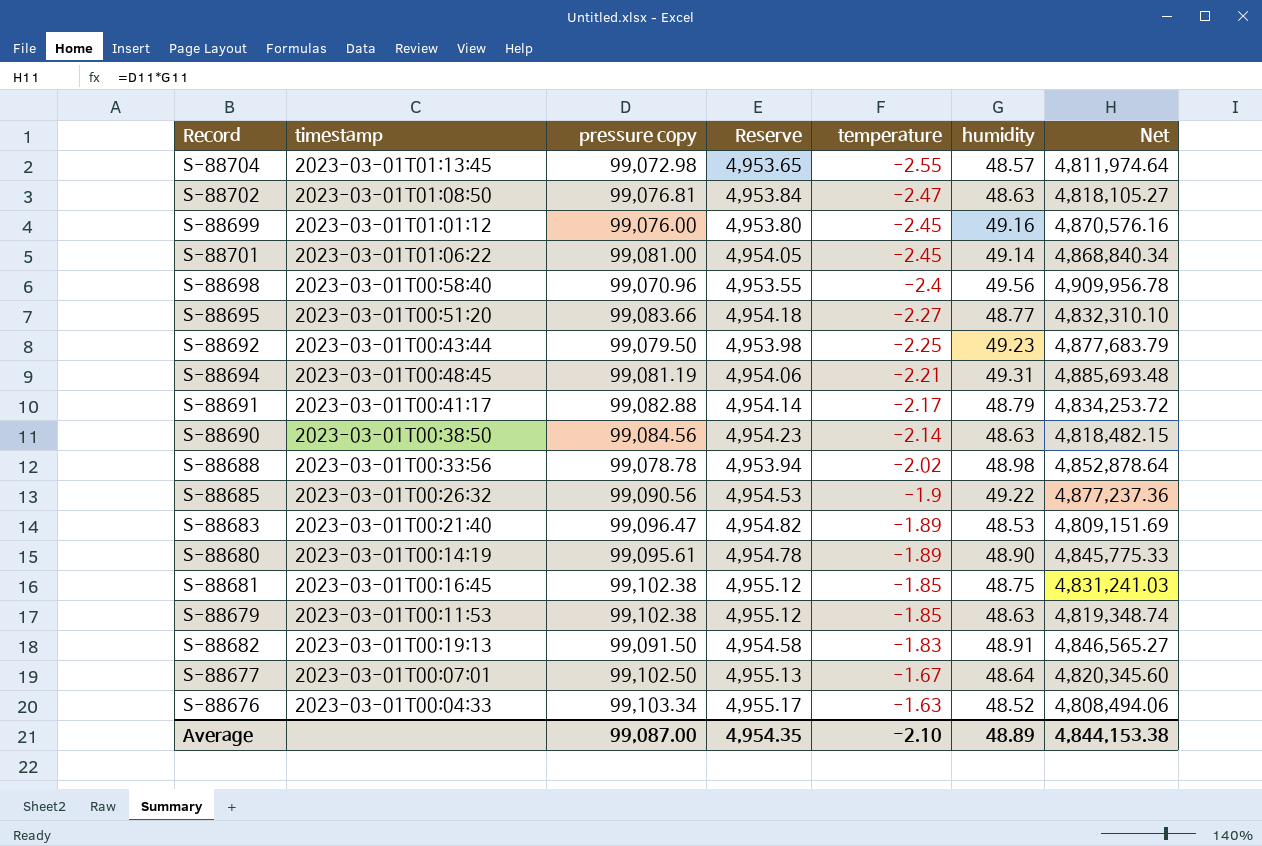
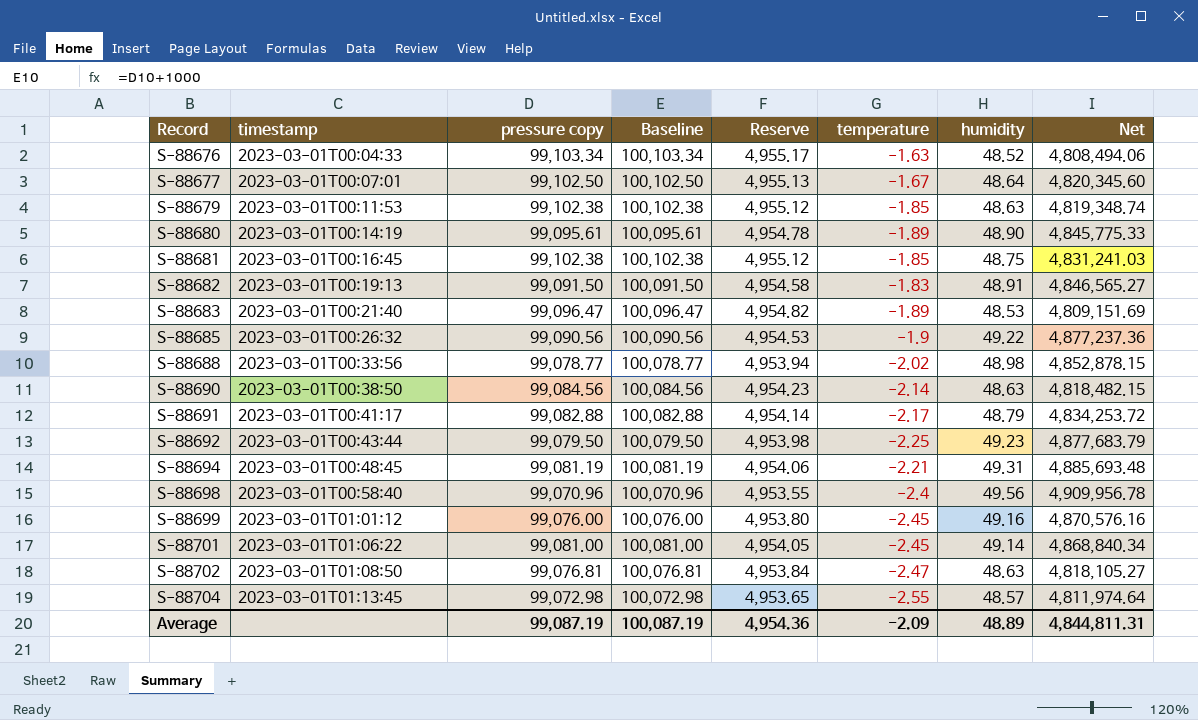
row order: temperature ascending -> Record ascending
column Baseline | formula: none -> [pressure copy] + 1000
row S-88695: 2023-03-01T00:51:20 | 99,083.66 | 4,954.18 | -2.27 | 48.77 | 4,832,310.10 -> none
S-88688 | pressure copy: 99,078.78 -> 99,078.77
S-88688 | Net: 4,852,878.64 -> 4,852,878.15
Average | pressure copy: 99,087.00 -> 99,087.19
Average | Reserve: 4,954.35 -> 4,954.36
Average | temperature: -2.10 -> -2.09
Average | Net: 4,844,153.38 -> 4,844,811.31

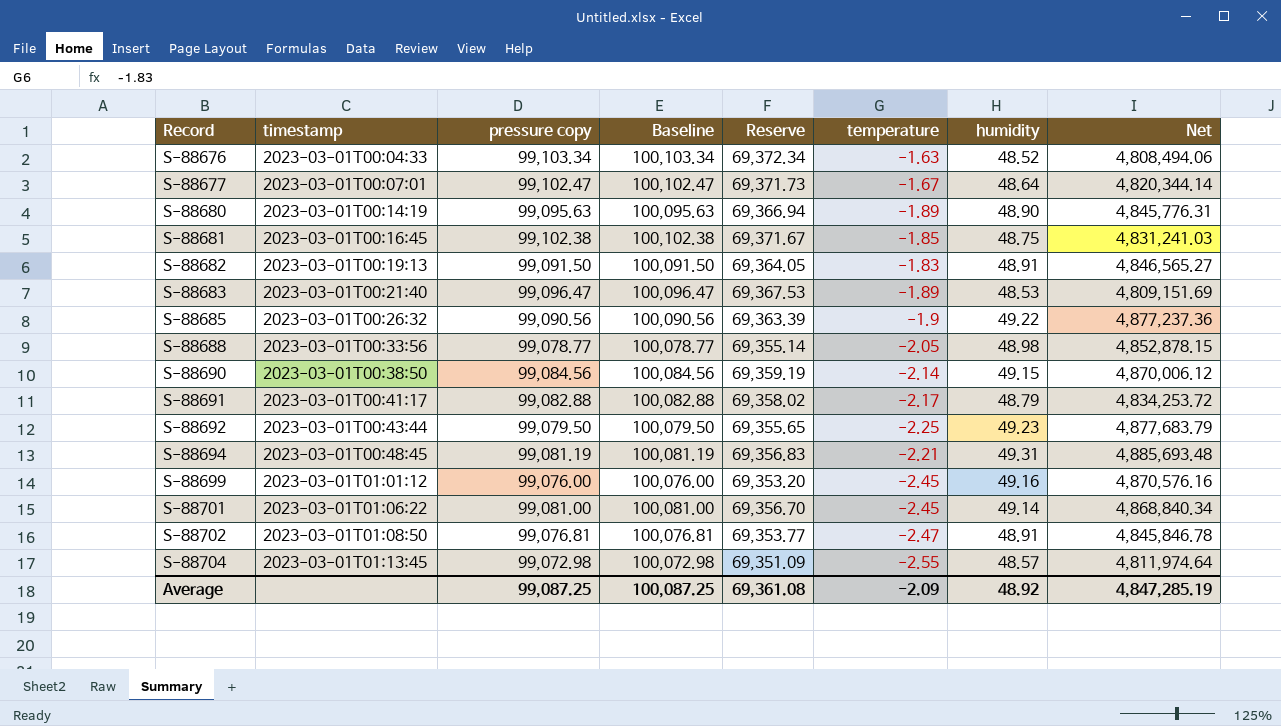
column Reserve | formula: [pressure copy] * 0.05 -> [pressure copy] * 0.7
row S-88679: 2023-03-01T00:11:53 | 99,102.38 | 100,102.38 | 4,955.12 | -1.85 | 48.63 | 4,819,348.74 -> none
row S-88698: 2023-03-01T00:58:40 | 99,070.96 | 100,070.96 | 4,953.55 | -2.4 | 49.56 | 4,909,956.78 -> none
S-88677 | pressure copy: 99,102.50 -> 99,102.47
S-88677 | Baseline: 100,102.50 -> 100,102.47
S-88677 | Net: 4,820,345.60 -> 4,820,344.14
S-88680 | pressure copy: 99,095.61 -> 99,095.63
S-88680 | Baseline: 100,095.61 -> 100,095.63
S-88680 | Net: 4,845,775.33 -> 4,845,776.31
S-88688 | temperature: -2.02 -> -2.05
S-88690 | humidity: 48.63 -> 49.15
S-88690 | Net: 4,818,482.15 -> 4,870,006.12
S-88702 | humidity: 48.63 -> 48.91
S-88702 | Net: 4,818,105.27 -> 4,845,846.78
Average | pressure copy: 99,087.19 -> 99,087.25
Average | Baseline: 100,087.19 -> 100,087.25
Average | Reserve: 4,954.36 -> 69,361.08
Average | humidity: 48.89 -> 48.92
Average | Net: 4,844,811.31 -> 4,847,285.19

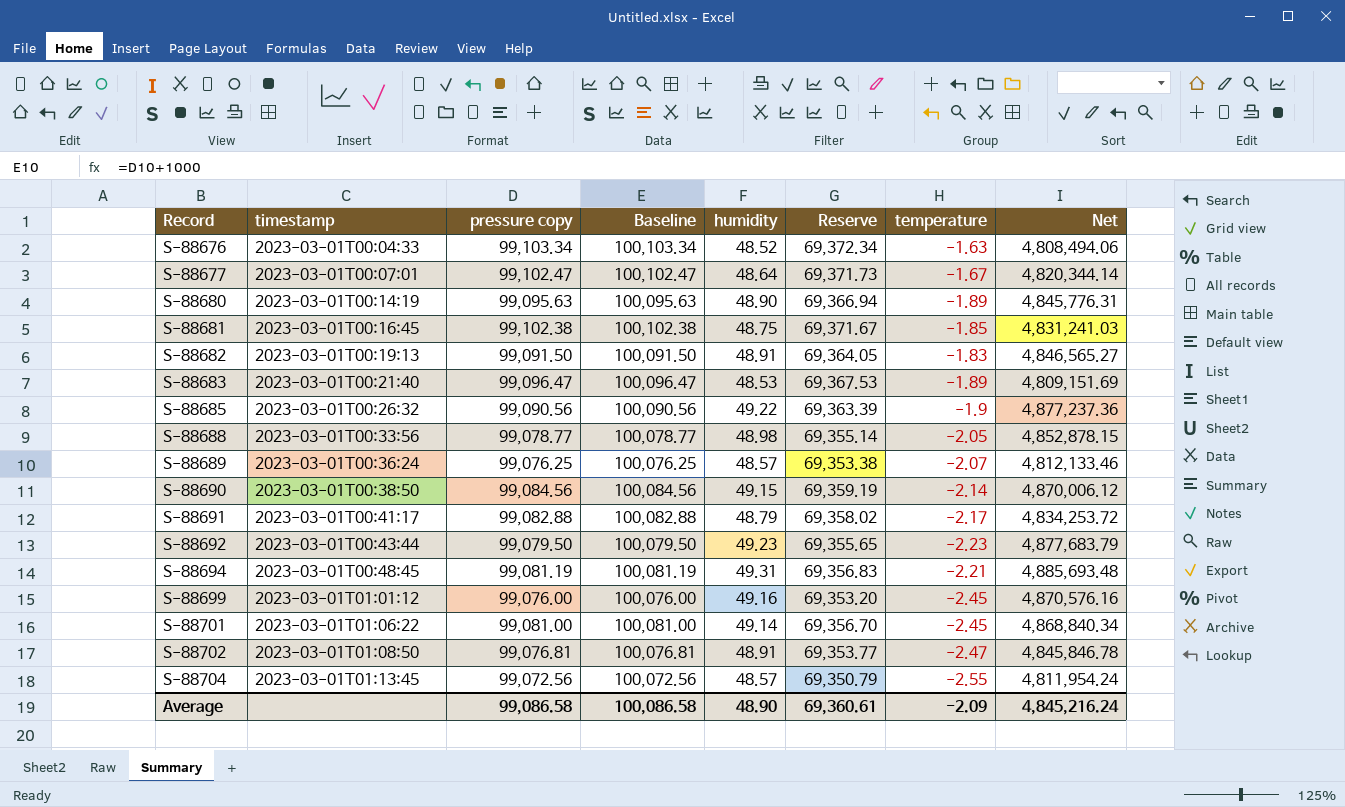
column humidity | position: 7 -> 5
row S-88689: none -> 2023-03-01T00:36:24 | 99,076.25 | 100,076.25 | 48.57 | 69,353.38 | -2.07 | 4,812,133.46
S-88692 | temperature: -2.25 -> -2.23
S-88704 | pressure copy: 99,072.98 -> 99,072.56
S-88704 | Baseline: 100,072.98 -> 100,072.56
S-88704 | Reserve: 69,351.09 -> 69,350.79
S-88704 | Net: 4,811,974.64 -> 4,811,954.24
Average | pressure copy: 99,087.25 -> 99,086.58
Average | Baseline: 100,087.25 -> 100,086.58
Average | humidity: 48.92 -> 48.90
Average | Reserve: 69,361.08 -> 69,360.61
Average | Net: 4,847,285.19 -> 4,845,216.24

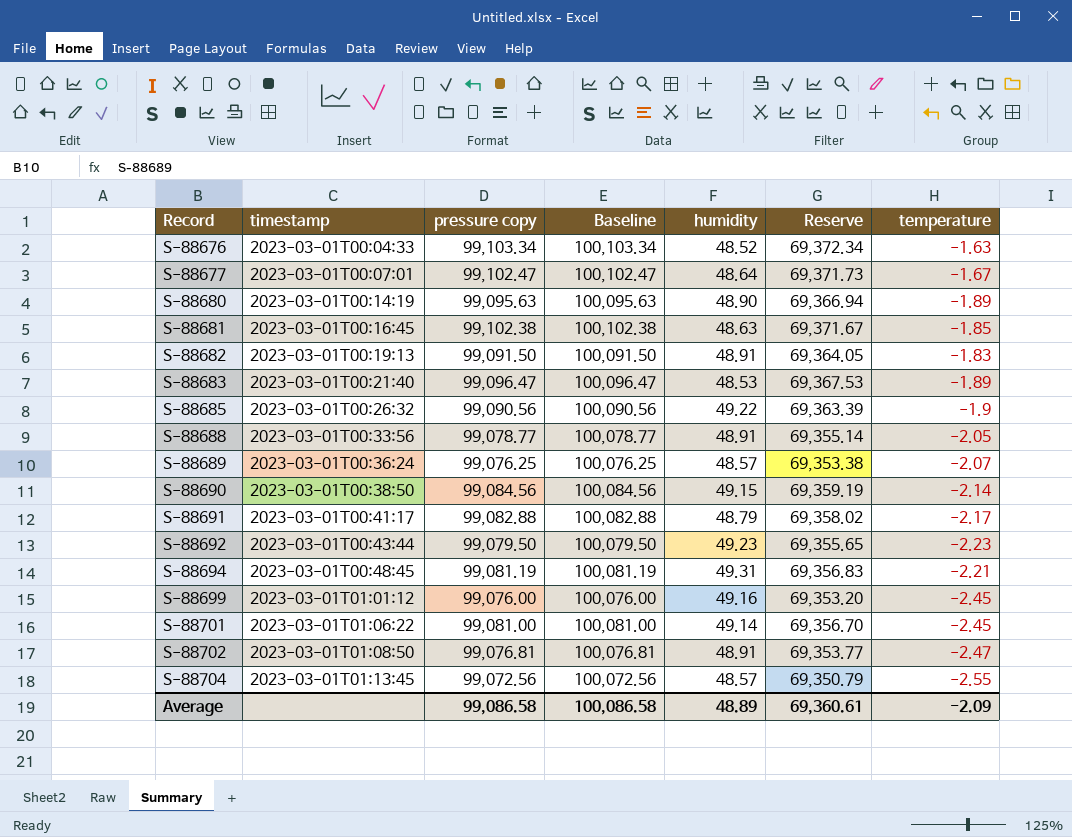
column Net | formula: [pressure copy] * [humidity] -> none
S-88681 | humidity: 48.75 -> 48.63
S-88688 | humidity: 48.98 -> 48.91
Average | humidity: 48.90 -> 48.89

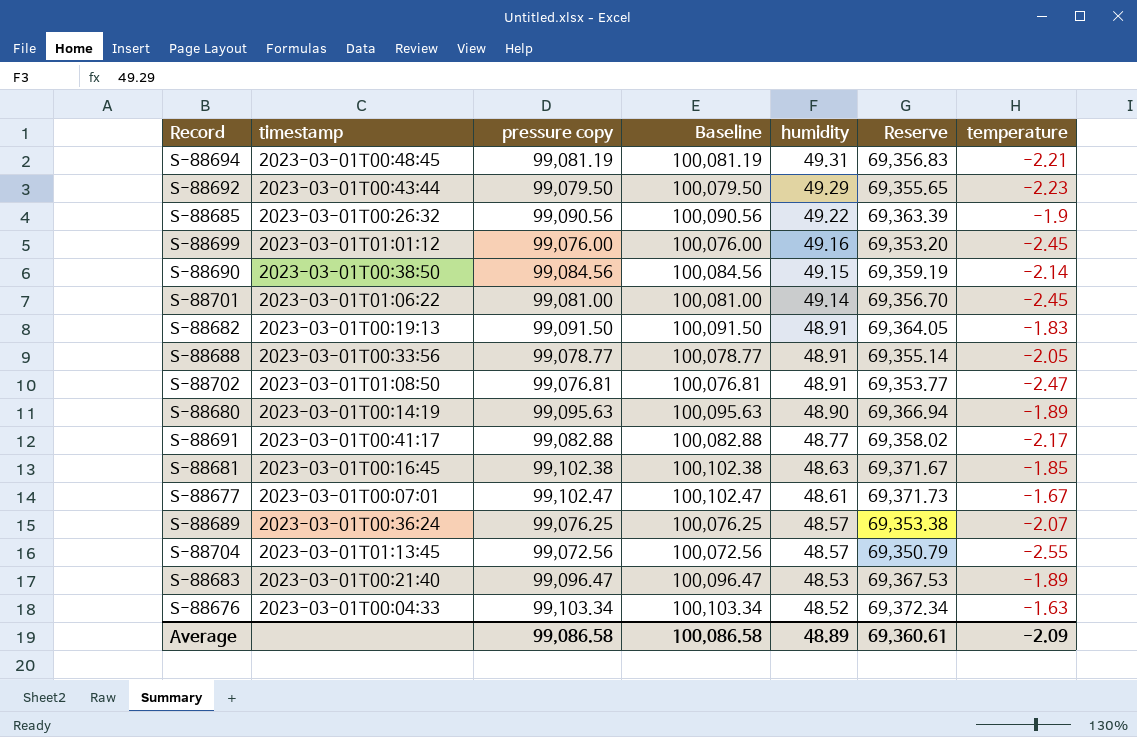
row order: Record ascending -> humidity descending
S-88692 | humidity: 49.23 -> 49.29
S-88691 | humidity: 48.79 -> 48.77
S-88677 | humidity: 48.64 -> 48.61

